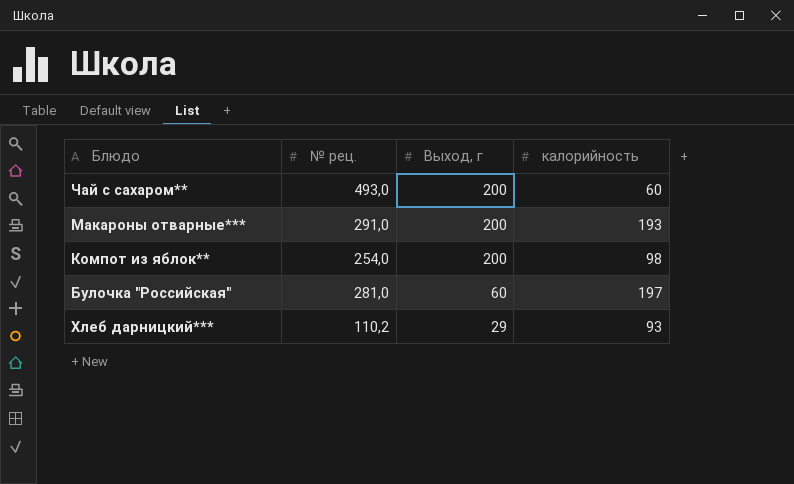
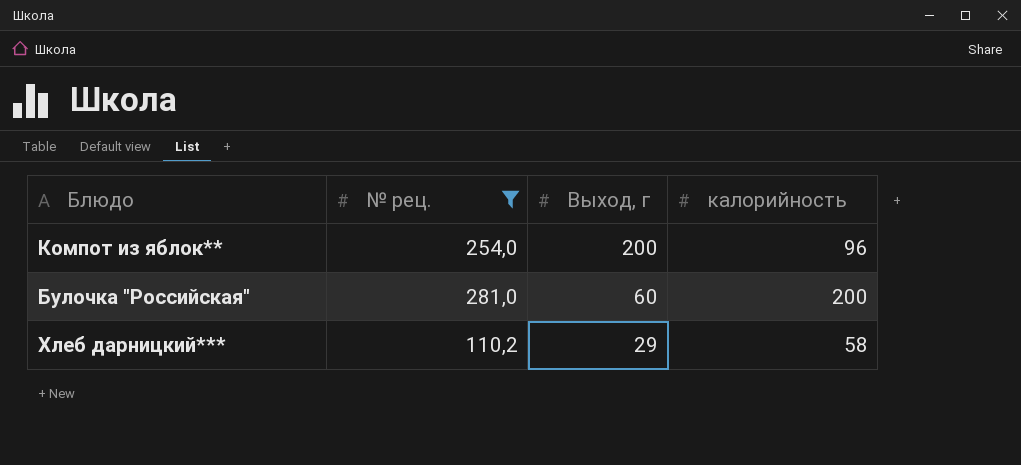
filter: none -> № рец. <= 281,0
Компот из яблок** | калорийность: 98 -> 96
Булочка "Российская" | калорийность: 197 -> 200
Хлеб дарницкий*** | калорийность: 93 -> 58

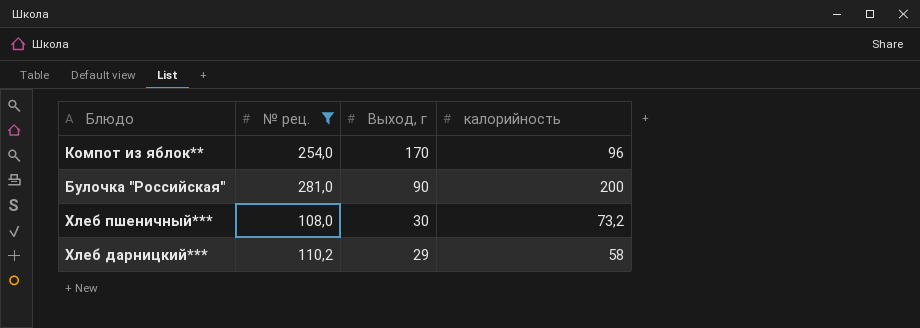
Компот из яблок** | Выход, г: 200 -> 170
Булочка "Российская" | Выход, г: 60 -> 90
row Хлеб пшеничный***: none -> 108,0 | 30 | 73,2

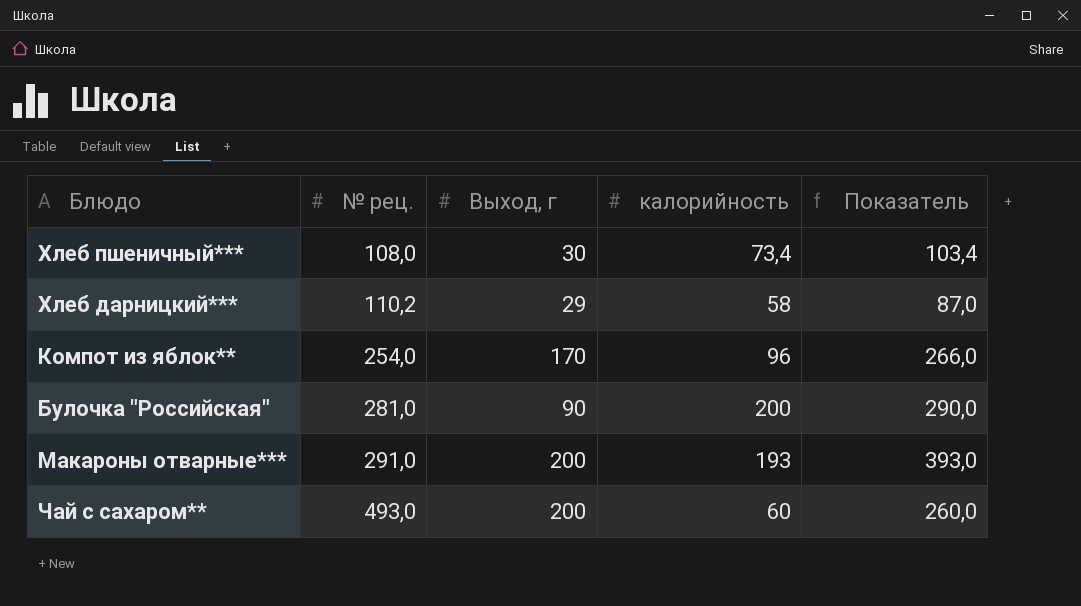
filter: № рец. <= 281,0 -> none
row order: Выход, г descending -> № рец. ascending
column Показатель | formula: none -> [Выход, г] + [калорийность]
Хлеб пшеничный*** | калорийность: 73,2 -> 73,4

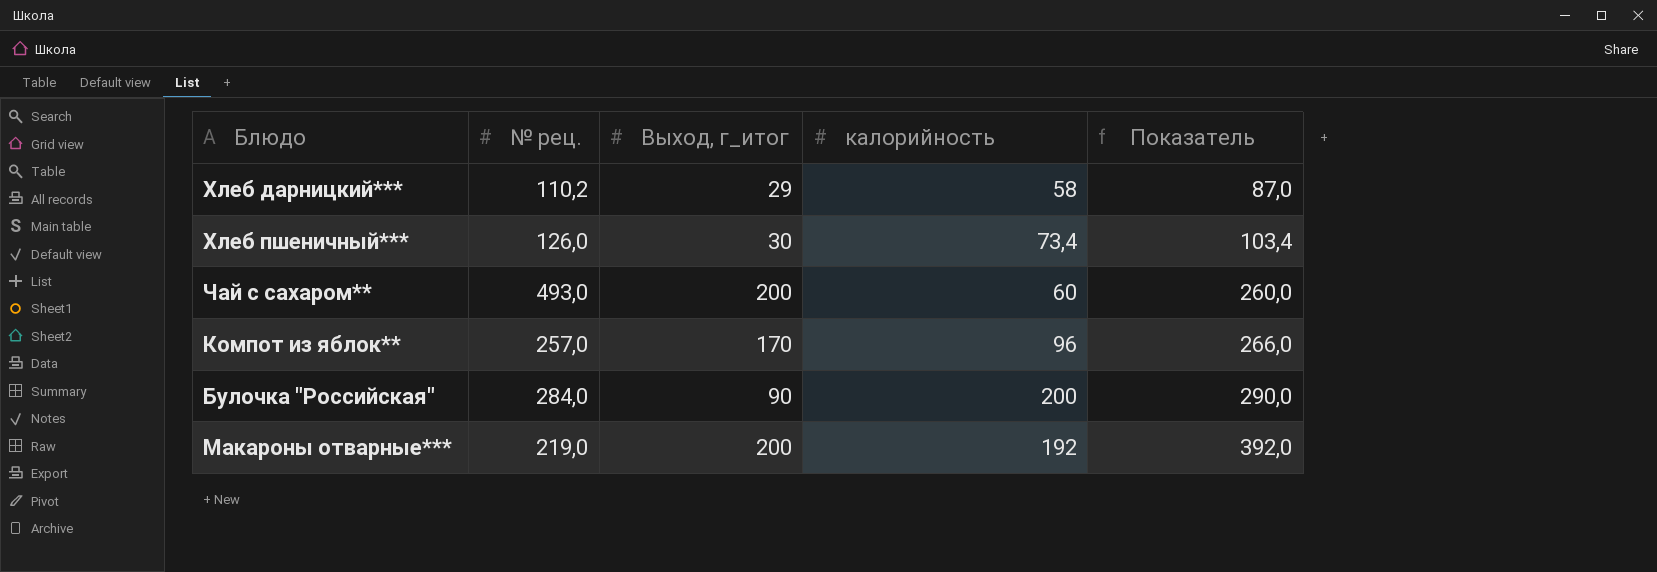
row order: № рец. ascending -> Показатель ascending
column name: Выход, г -> Выход, г_итог
Хлеб пшеничный*** | № рец.: 108,0 -> 126,0
Компот из яблок** | № рец.: 254,0 -> 257,0
Булочка "Российская" | № рец.: 281,0 -> 284,0
Макароны отварные*** | № рец.: 291,0 -> 219,0
Макароны отварные*** | калорийность: 193 -> 192
Макароны отварные*** | Показатель: 393,0 -> 392,0

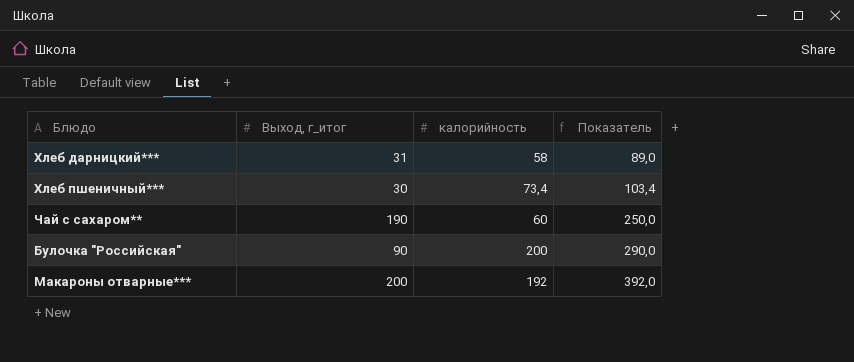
column № рец. | position: 2 -> none
row Компот из яблок**: 257,0 | 170 | 96 | 266,0 -> none
Хлеб дарницкий*** | Выход, г_итог: 29 -> 31
Хлеб дарницкий*** | Показатель: 87,0 -> 89,0
Чай с сахаром** | Выход, г_итог: 200 -> 190
Чай с сахаром** | Показатель: 260,0 -> 250,0

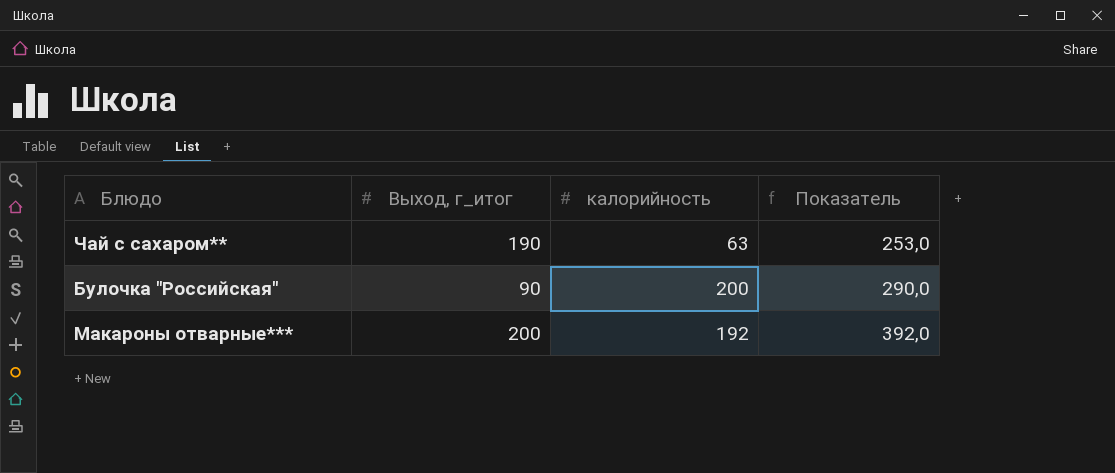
row Хлеб дарницкий***: 31 | 58 | 89,0 -> none
row Хлеб пшеничный***: 30 | 73,4 | 103,4 -> none
Чай с сахаром** | калорийность: 60 -> 63
Чай с сахаром** | Показатель: 250,0 -> 253,0

